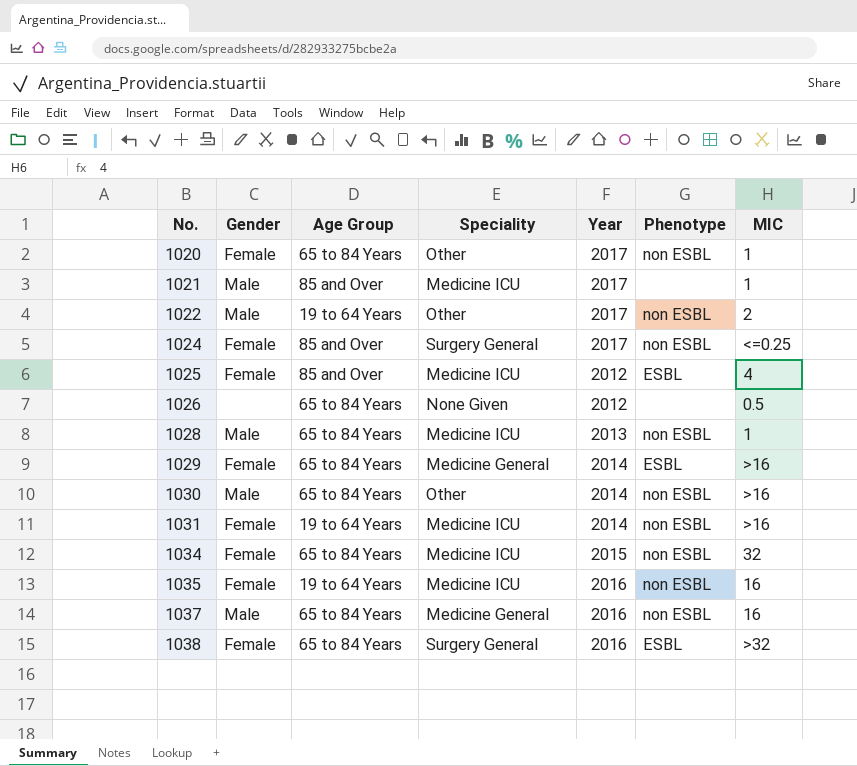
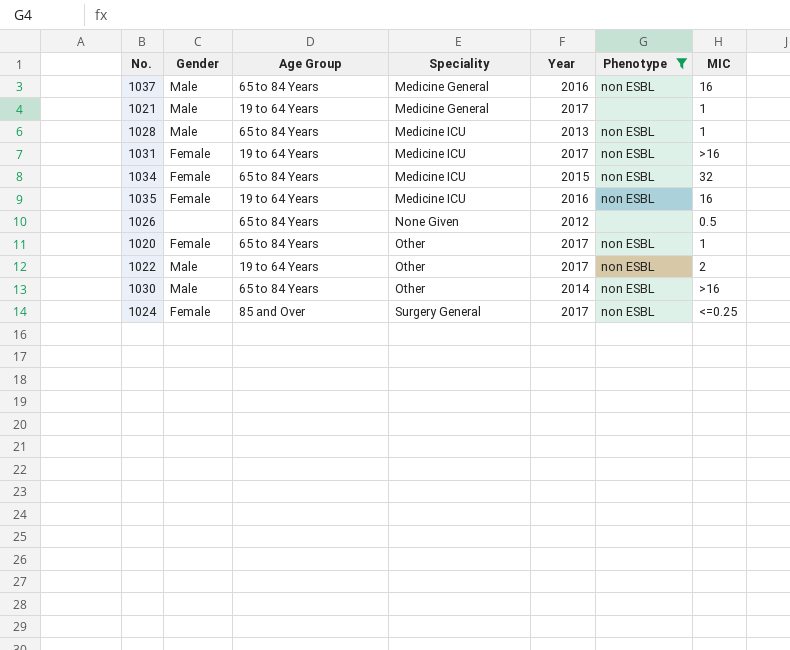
filter: none -> Phenotype != ESBL
row order: No. ascending -> Speciality ascending
1021 | Age Group: 85 and Over -> 19 to 64 Years
1021 | Speciality: Medicine ICU -> Medicine General
1031 | Year: 2014 -> 2017

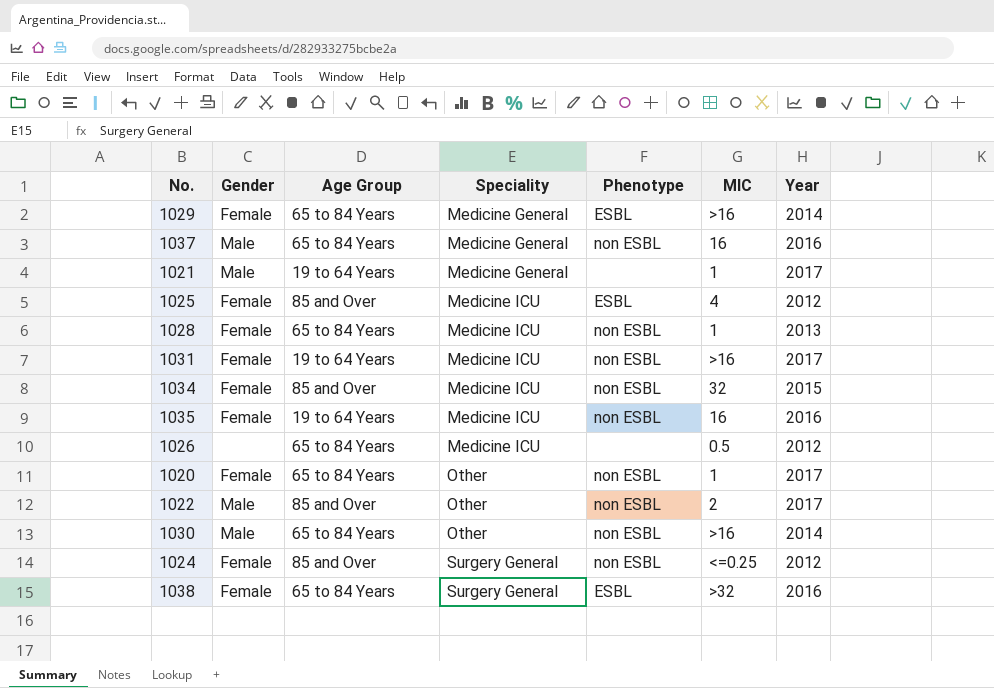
filter: Phenotype != ESBL -> none
column Year | position: 5 -> 7
1028 | Gender: Male -> Female
1034 | Age Group: 65 to 84 Years -> 85 and Over
1026 | Speciality: None Given -> Medicine ICU
1022 | Age Group: 19 to 64 Years -> 85 and Over
1024 | Year: 2017 -> 2012

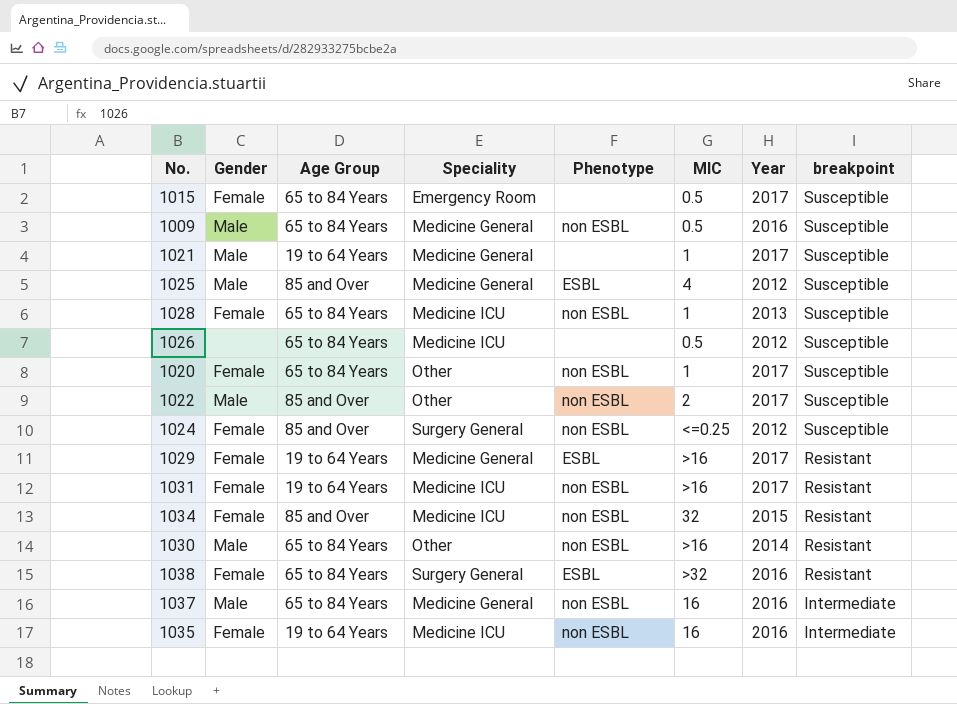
row order: Speciality ascending -> breakpoint descending
column breakpoint | position: none -> 8
row 1015: none -> Female | 65 to 84 Years | Emergency Room | none | 0.5 | 2017 | Susceptible
row 1009: none -> Male | 65 to 84 Years | Medicine General | non ESBL | 0.5 | 2016 | Susceptible
1025 | Gender: Female -> Male
1025 | Speciality: Medicine ICU -> Medicine General
1029 | Age Group: 65 to 84 Years -> 19 to 64 Years
1029 | Year: 2014 -> 2017

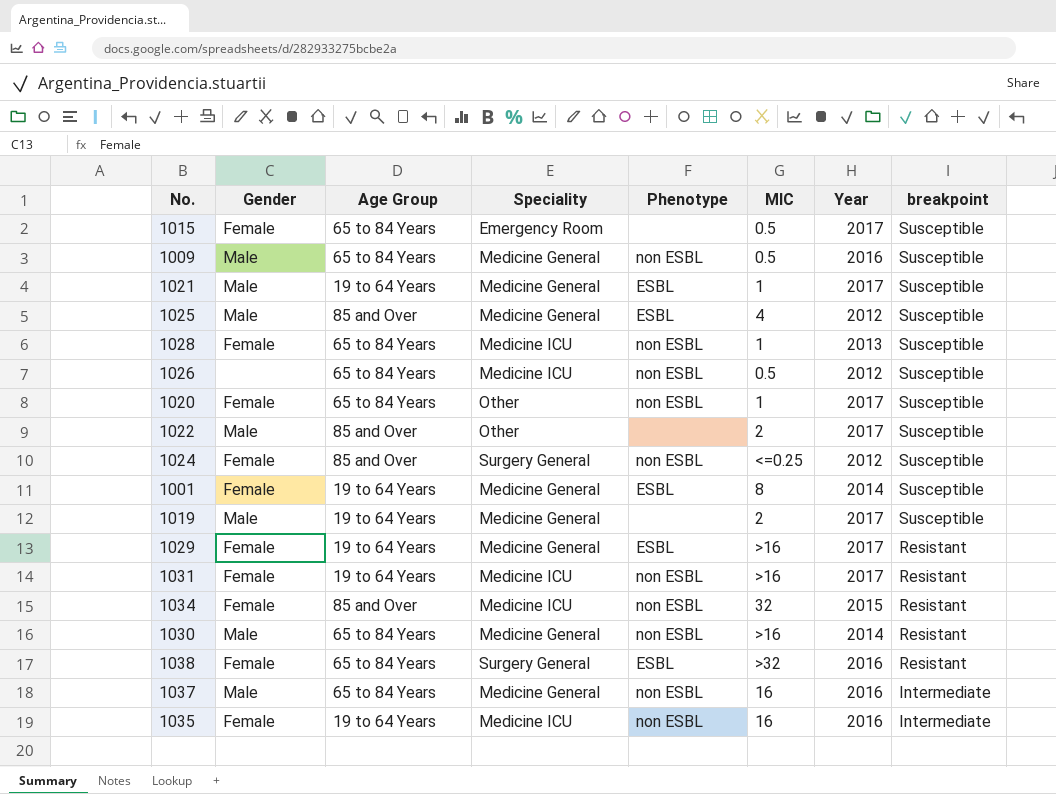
1021 | Phenotype: none -> ESBL
1026 | Phenotype: none -> non ESBL
1022 | Phenotype: non ESBL -> none
row 1001: none -> Female | 19 to 64 Years | Medicine General | ESBL | 8 | 2014 | Susceptible
row 1019: none -> Male | 19 to 64 Years | Medicine General | none | 2 | 2017 | Susceptible
1030 | Speciality: Other -> Medicine General

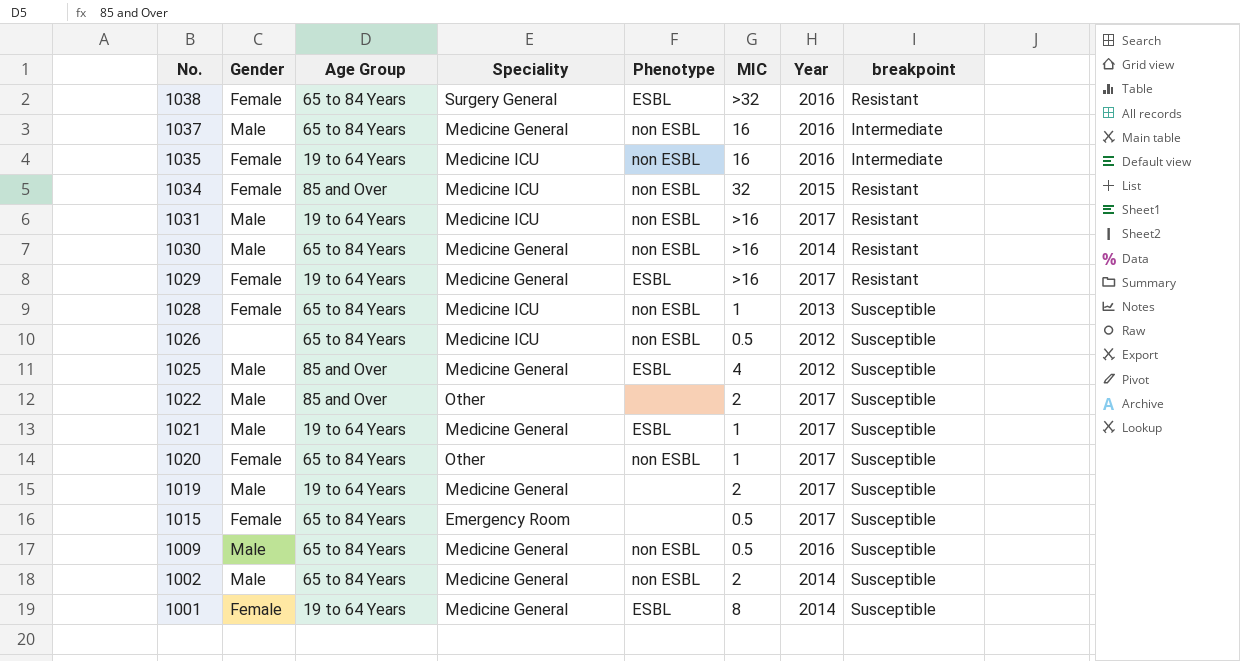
row order: breakpoint descending -> No. descending
row 1024: Female | 85 and Over | Surgery General | non ESBL | <=0.25 | 2012 | Susceptible -> none
1031 | Gender: Female -> Male
row 1002: none -> Male | 65 to 84 Years | Medicine General | non ESBL | 2 | 2014 | Susceptible

